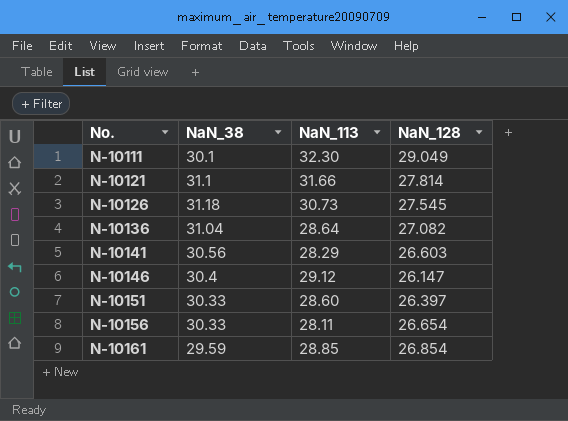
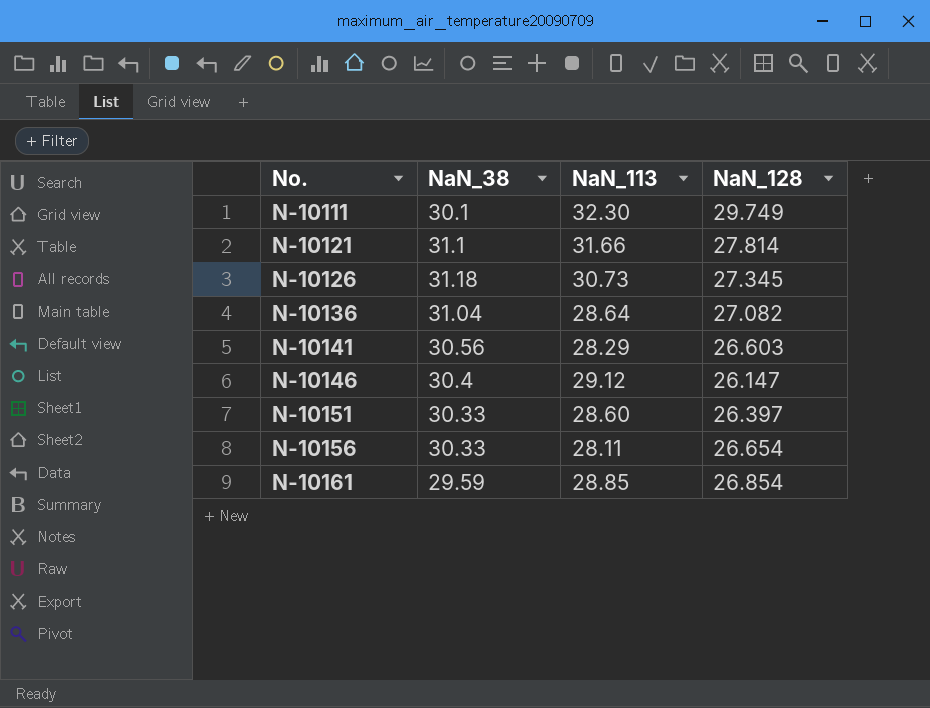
N-10111 | NaN_128: 29.049 -> 29.749
N-10126 | NaN_128: 27.545 -> 27.345

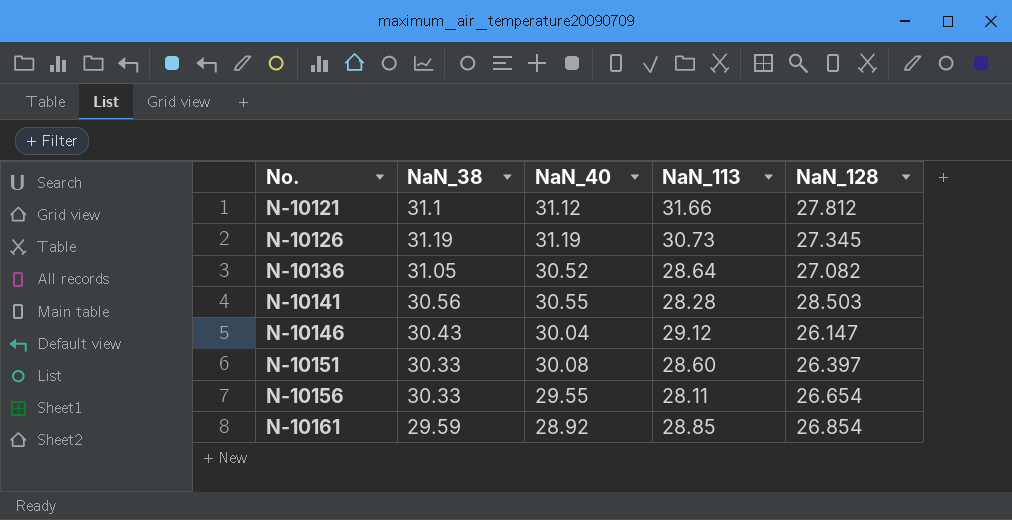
column NaN_40 | position: none -> 3
row N-10111: 30.1 | 32.30 | 29.749 -> none
N-10121 | NaN_128: 27.814 -> 27.812
N-10126 | NaN_38: 31.18 -> 31.19
N-10136 | NaN_38: 31.04 -> 31.05
N-10141 | NaN_113: 28.29 -> 28.28
N-10141 | NaN_128: 26.603 -> 28.503
N-10146 | NaN_38: 30.4 -> 30.43

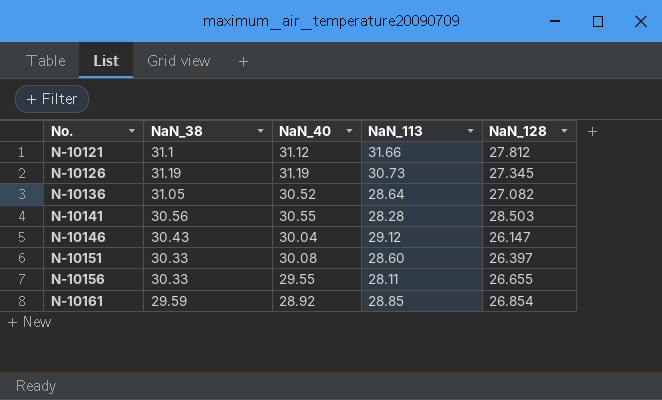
N-10156 | NaN_128: 26.654 -> 26.655

